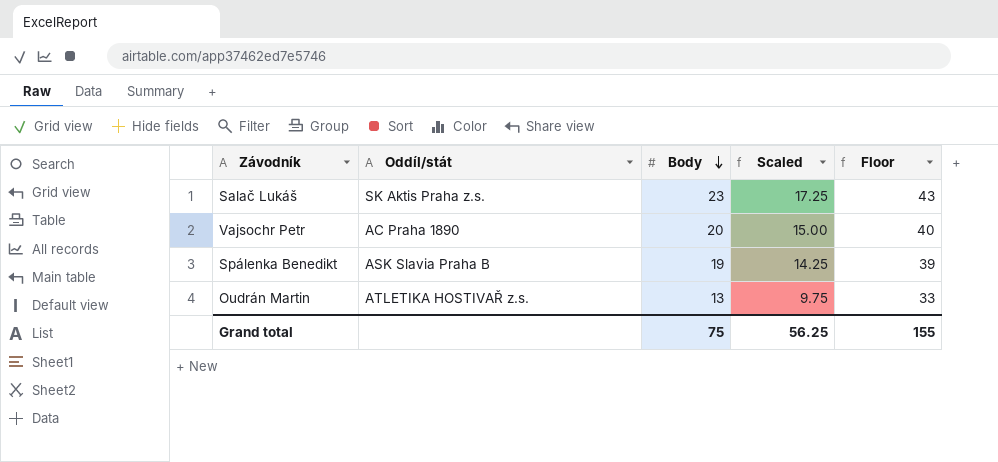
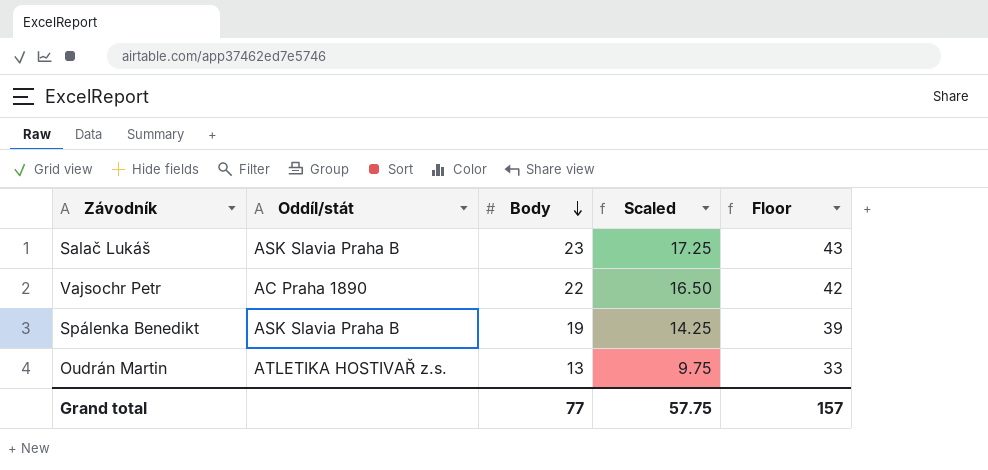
Salač Lukáš | Oddíl/stát: SK Aktis Praha z.s. -> ASK Slavia Praha B
Vajsochr Petr | Body: 20 -> 22
Vajsochr Petr | Scaled: 15.00 -> 16.50
Vajsochr Petr | Floor: 40 -> 42
Grand total | Body: 75 -> 77
Grand total | Scaled: 56.25 -> 57.75
Grand total | Floor: 155 -> 157

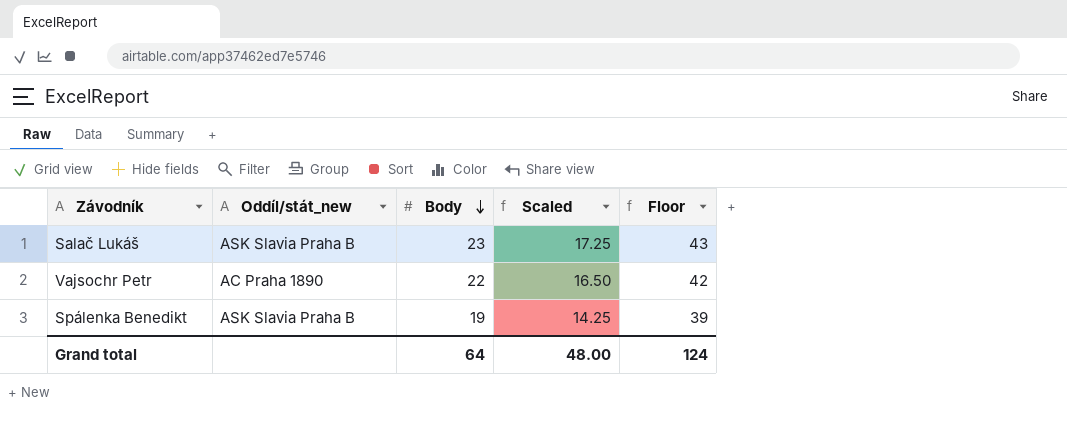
column name: Oddíl/stát -> Oddíl/stát_new
row Oudrán Martin: ATLETIKA HOSTIVAŘ z.s. | 13 | 9.75 | 33 -> none
Grand total | Body: 77 -> 64
Grand total | Scaled: 57.75 -> 48.00
Grand total | Floor: 157 -> 124

